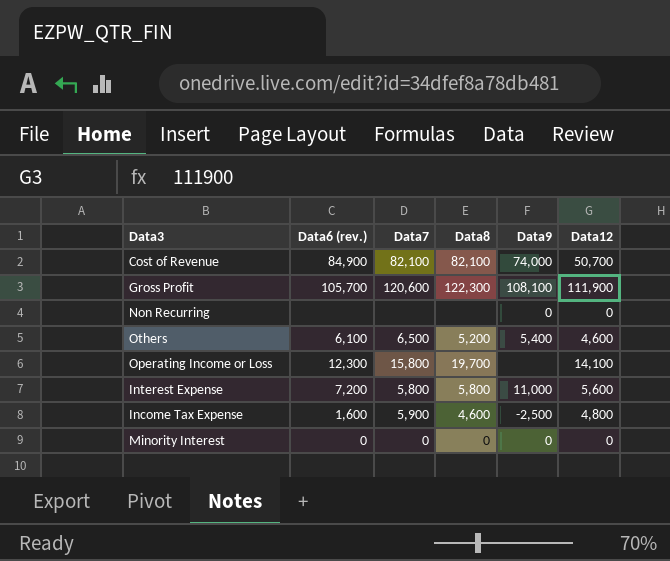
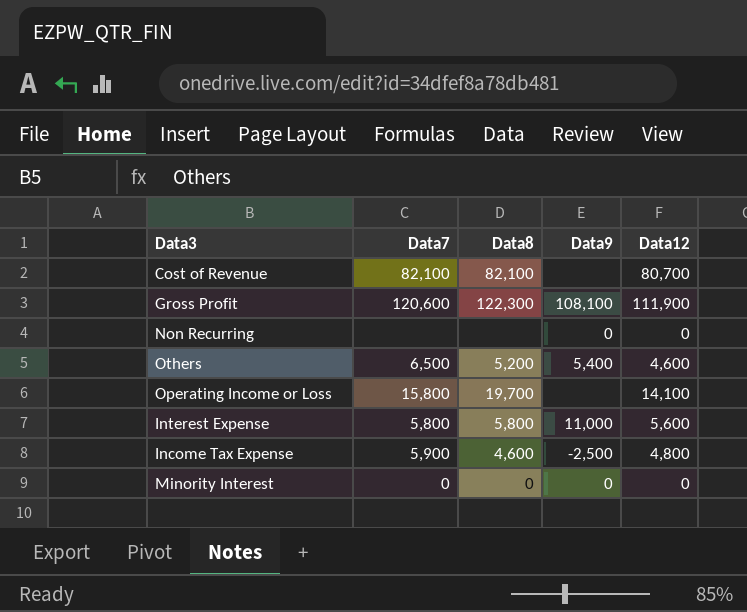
column Data6 (rev.) | position: 2 -> none
Cost of Revenue | Data9: 74,000 -> none
Cost of Revenue | Data12: 50,700 -> 80,700

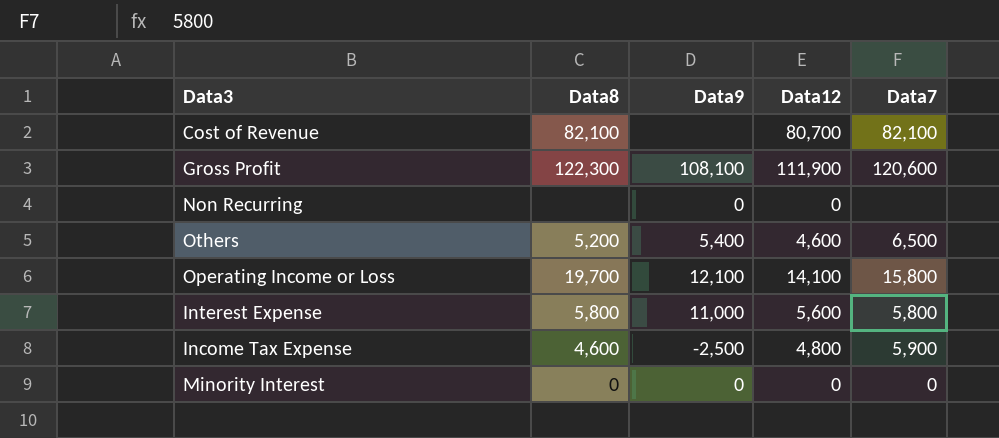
column Data7 | position: 2 -> 5
Operating Income or Loss | Data9: none -> 12,100

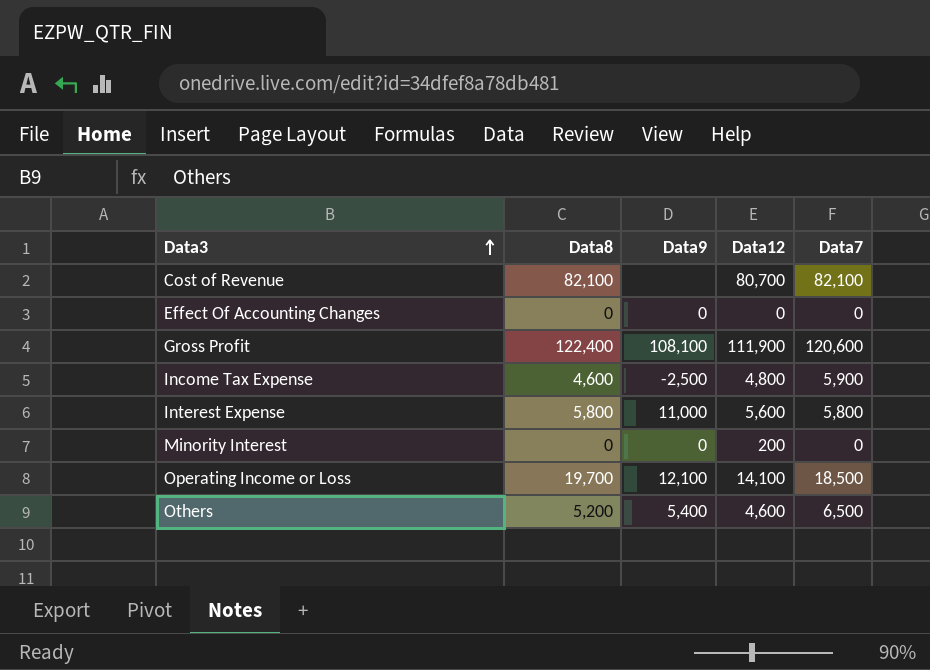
row order: none -> Data3 ascending
row Non Recurring: none | 0 | 0 | none -> none
row Effect Of Accounting Changes: none -> 0 | 0 | 0 | 0
Gross Profit | Data8: 122,300 -> 122,400
Minority Interest | Data12: 0 -> 200
Operating Income or Loss | Data7: 15,800 -> 18,500

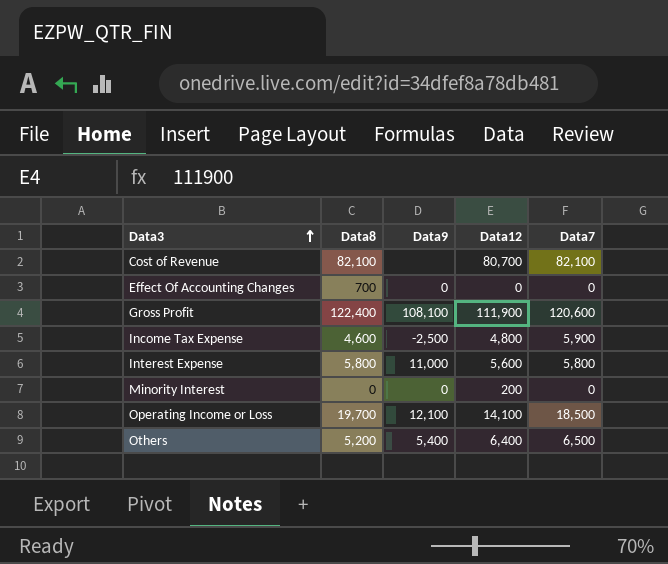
Effect Of Accounting Changes | Data8: 0 -> 700
Others | Data12: 4,600 -> 6,400

